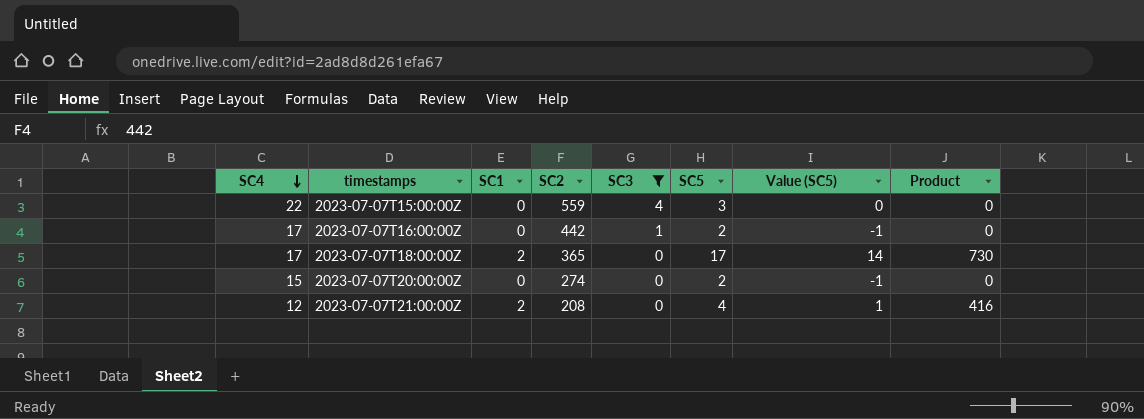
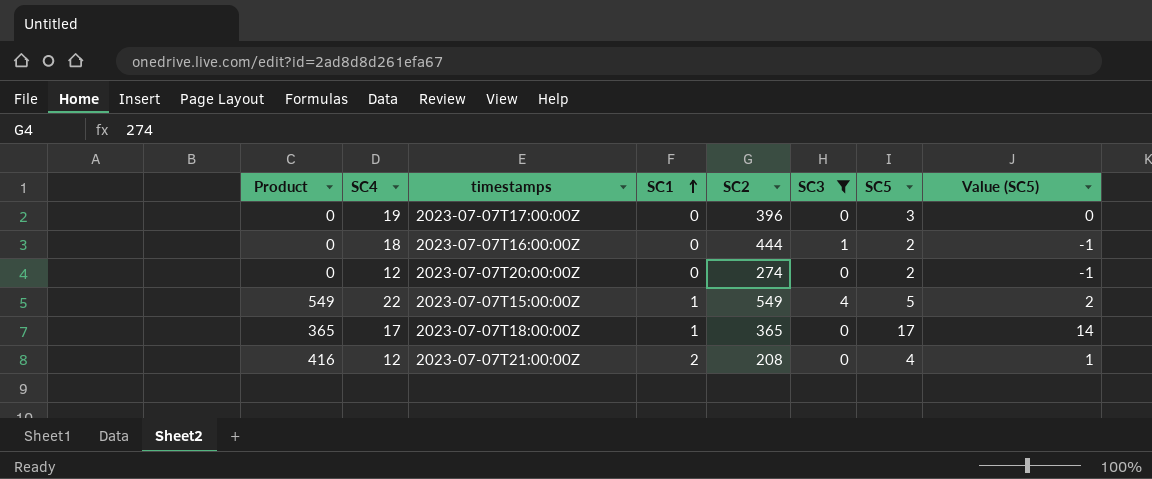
row order: SC4 descending -> SC1 ascending
column Product | position: 8 -> 1
row 2023-07-07T17:00:00Z: none -> 0 | 19 | 0 | 396 | 0 | 3 | 0
2023-07-07T16:00:00Z | SC4: 17 -> 18
2023-07-07T16:00:00Z | SC2: 442 -> 444
2023-07-07T20:00:00Z | SC4: 15 -> 12
2023-07-07T15:00:00Z | Product: 0 -> 549
2023-07-07T15:00:00Z | SC1: 0 -> 1
2023-07-07T15:00:00Z | SC2: 559 -> 549
2023-07-07T15:00:00Z | SC5: 3 -> 5
2023-07-07T15:00:00Z | Value (SC5): 0 -> 2
2023-07-07T18:00:00Z | Product: 730 -> 365
2023-07-07T18:00:00Z | SC1: 2 -> 1

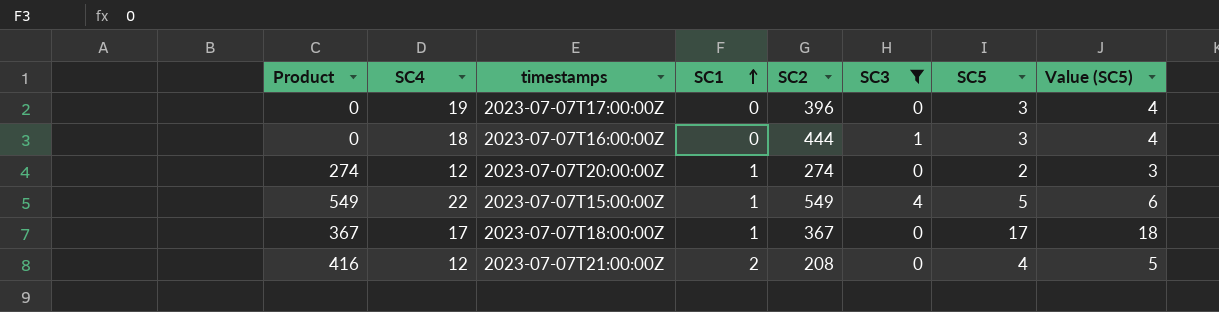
column Value (SC5) | formula: [SC5] - 3 -> [SC5] + 1
2023-07-07T16:00:00Z | SC5: 2 -> 3
2023-07-07T20:00:00Z | Product: 0 -> 274
2023-07-07T20:00:00Z | SC1: 0 -> 1
2023-07-07T18:00:00Z | Product: 365 -> 367
2023-07-07T18:00:00Z | SC2: 365 -> 367

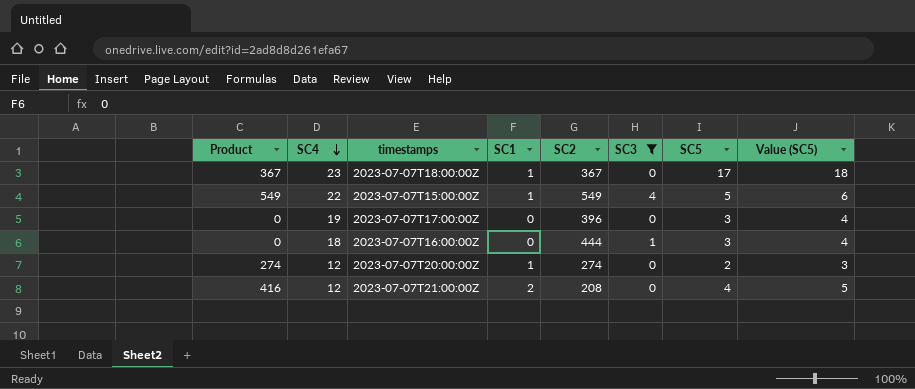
row order: SC1 ascending -> SC4 descending
2023-07-07T18:00:00Z | SC4: 17 -> 23

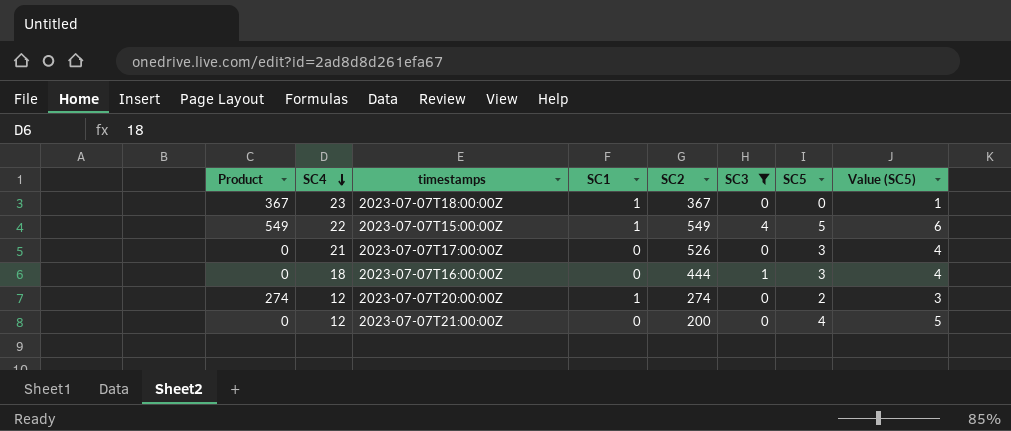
2023-07-07T18:00:00Z | SC5: 17 -> 0
2023-07-07T18:00:00Z | Value (SC5): 18 -> 1
2023-07-07T17:00:00Z | SC4: 19 -> 21
2023-07-07T17:00:00Z | SC2: 396 -> 526
2023-07-07T21:00:00Z | Product: 416 -> 0
2023-07-07T21:00:00Z | SC1: 2 -> 0
2023-07-07T21:00:00Z | SC2: 208 -> 200

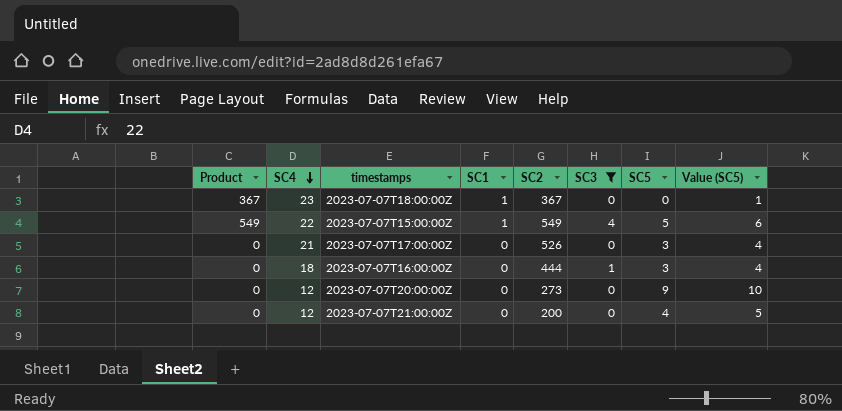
2023-07-07T20:00:00Z | Product: 274 -> 0
2023-07-07T20:00:00Z | SC1: 1 -> 0
2023-07-07T20:00:00Z | SC2: 274 -> 273
2023-07-07T20:00:00Z | SC5: 2 -> 9
2023-07-07T20:00:00Z | Value (SC5): 3 -> 10

